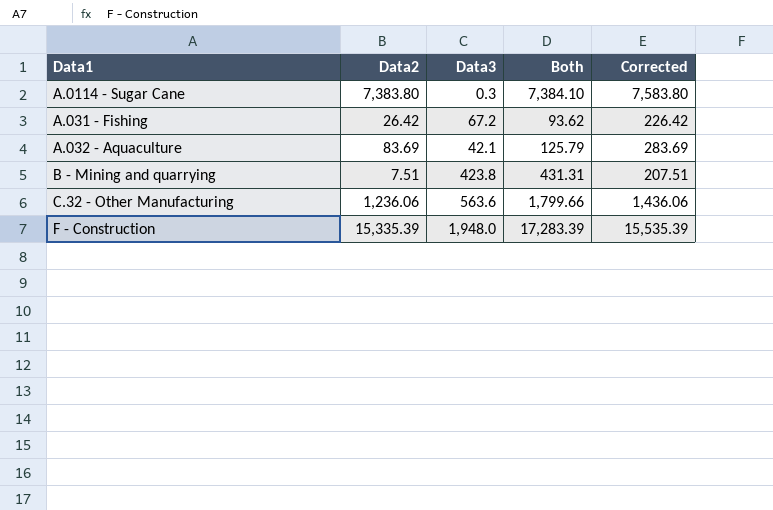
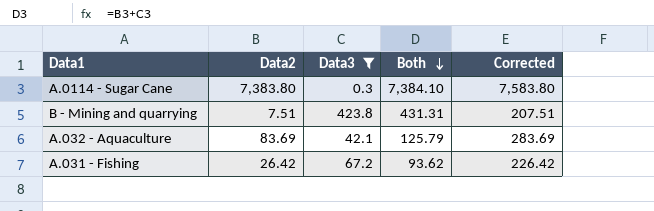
filter: none -> Data3 <= 423.8
row order: none -> Both descending

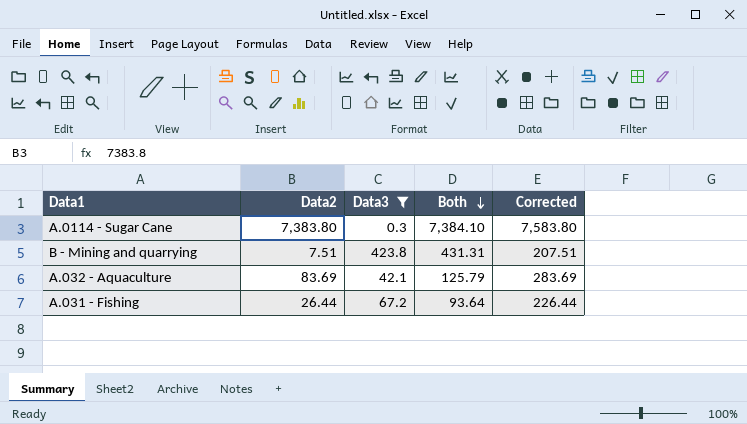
A.031 - Fishing | Data2: 26.42 -> 26.44
A.031 - Fishing | Both: 93.62 -> 93.64
A.031 - Fishing | Corrected: 226.42 -> 226.44

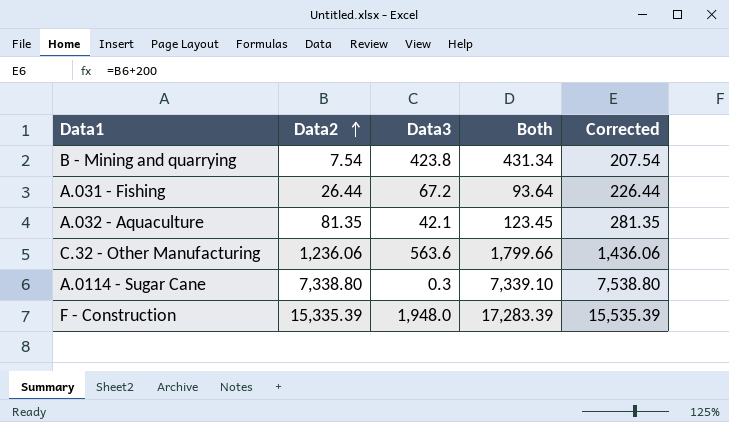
filter: Data3 <= 423.8 -> none
row order: Both descending -> Data2 ascending
B - Mining and quarrying | Data2: 7.51 -> 7.54
B - Mining and quarrying | Both: 431.31 -> 431.34
B - Mining and quarrying | Corrected: 207.51 -> 207.54
A.032 - Aquaculture | Data2: 83.69 -> 81.35
A.032 - Aquaculture | Both: 125.79 -> 123.45
A.032 - Aquaculture | Corrected: 283.69 -> 281.35
A.0114 - Sugar Cane | Data2: 7,383.80 -> 7,338.80
A.0114 - Sugar Cane | Both: 7,384.10 -> 7,339.10
A.0114 - Sugar Cane | Corrected: 7,583.80 -> 7,538.80

